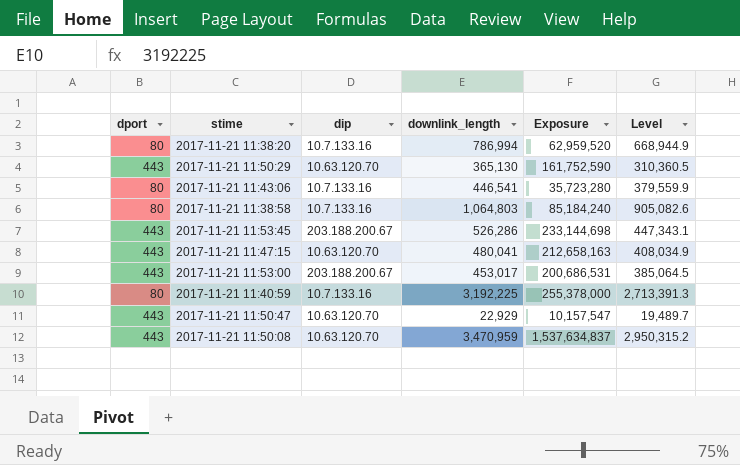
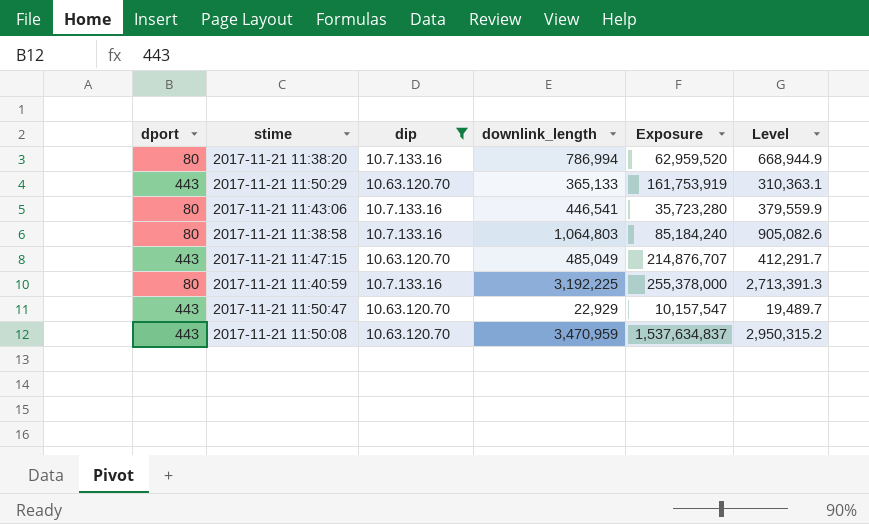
filter: none -> dip != 203.188.200.67
2017-11-21 11:50:29 | downlink_length: 365,130 -> 365,133
2017-11-21 11:50:29 | Exposure: 161,752,590 -> 161,753,919
2017-11-21 11:50:29 | Level: 310,360.5 -> 310,363.1
2017-11-21 11:47:15 | downlink_length: 480,041 -> 485,049
2017-11-21 11:47:15 | Exposure: 212,658,163 -> 214,876,707
2017-11-21 11:47:15 | Level: 408,034.9 -> 412,291.7

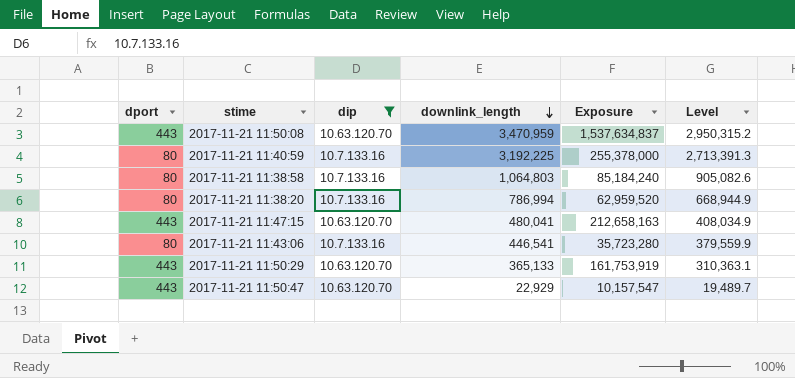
row order: none -> downlink_length descending
2017-11-21 11:47:15 | downlink_length: 485,049 -> 480,041
2017-11-21 11:47:15 | Exposure: 214,876,707 -> 212,658,163
2017-11-21 11:47:15 | Level: 412,291.7 -> 408,034.9

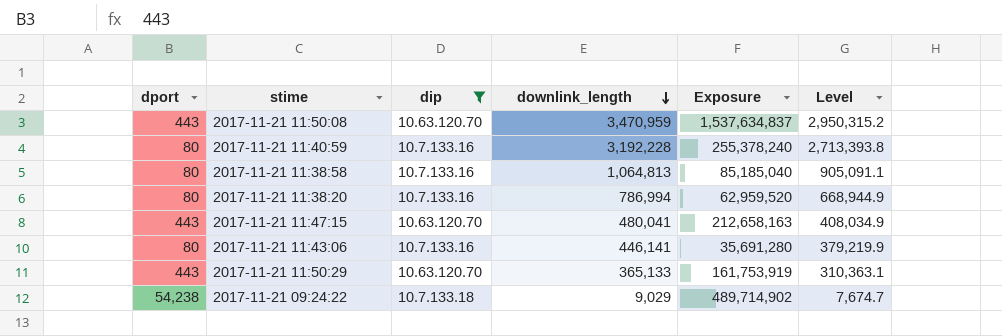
row 2017-11-21 11:50:47: 443 | 10.63.120.70 | 22,929 | 10,157,547 | 19,489.7 -> none
2017-11-21 11:40:59 | downlink_length: 3,192,225 -> 3,192,228
2017-11-21 11:40:59 | Exposure: 255,378,000 -> 255,378,240
2017-11-21 11:40:59 | Level: 2,713,391.3 -> 2,713,393.8
2017-11-21 11:38:58 | downlink_length: 1,064,803 -> 1,064,813
2017-11-21 11:38:58 | Exposure: 85,184,240 -> 85,185,040
2017-11-21 11:38:58 | Level: 905,082.6 -> 905,091.1
2017-11-21 11:43:06 | downlink_length: 446,541 -> 446,141
2017-11-21 11:43:06 | Exposure: 35,723,280 -> 35,691,280
2017-11-21 11:43:06 | Level: 379,559.9 -> 379,219.9
row 2017-11-21 09:24:22: none -> 54,238 | 10.7.133.18 | 9,029 | 489,714,902 | 7,674.7

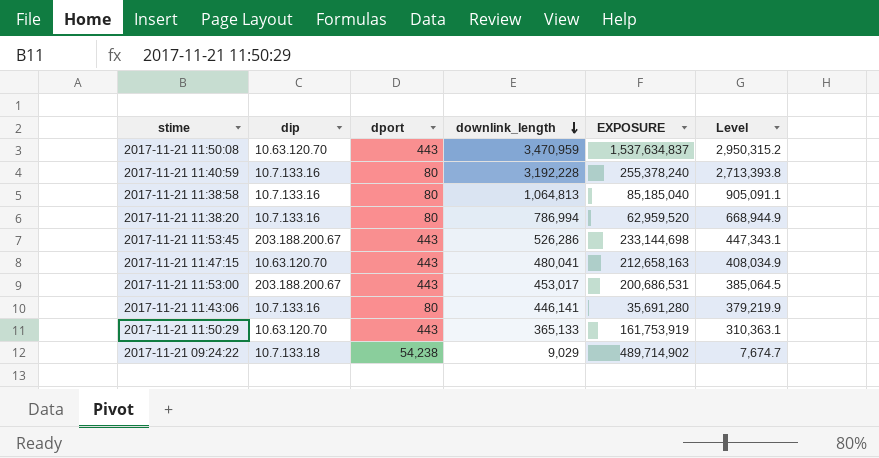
filter: dip != 203.188.200.67 -> none
column dport | position: 1 -> 3
column name: Exposure -> EXPOSURE

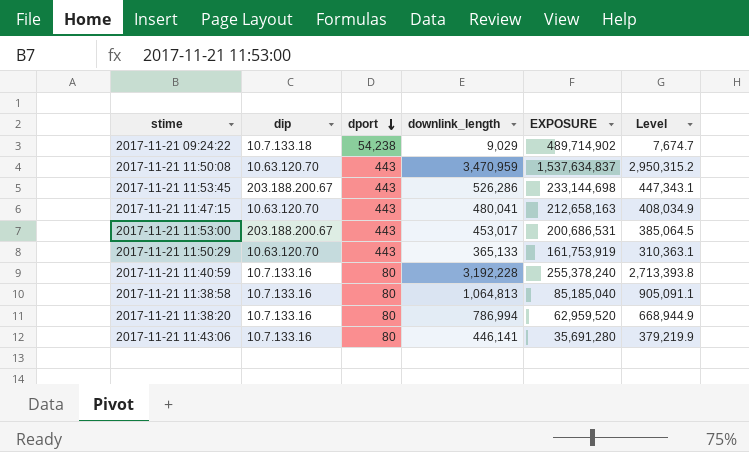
row order: downlink_length descending -> dport descending

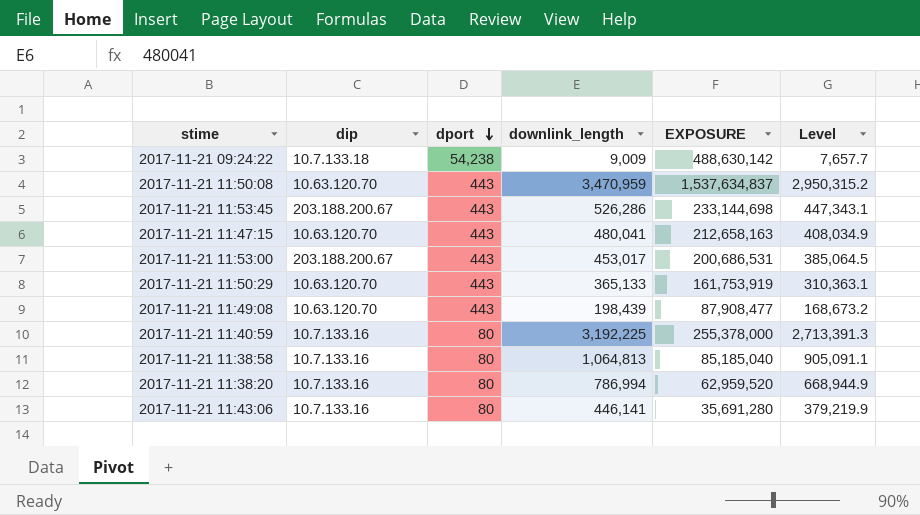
2017-11-21 09:24:22 | downlink_length: 9,029 -> 9,009
2017-11-21 09:24:22 | EXPOSURE: 489,714,902 -> 488,630,142
2017-11-21 09:24:22 | Level: 7,674.7 -> 7,657.7
row 2017-11-21 11:49:08: none -> 10.63.120.70 | 443 | 198,439 | 87,908,477 | 168,673.2
2017-11-21 11:40:59 | downlink_length: 3,192,228 -> 3,192,225
2017-11-21 11:40:59 | EXPOSURE: 255,378,240 -> 255,378,000
2017-11-21 11:40:59 | Level: 2,713,393.8 -> 2,713,391.3

